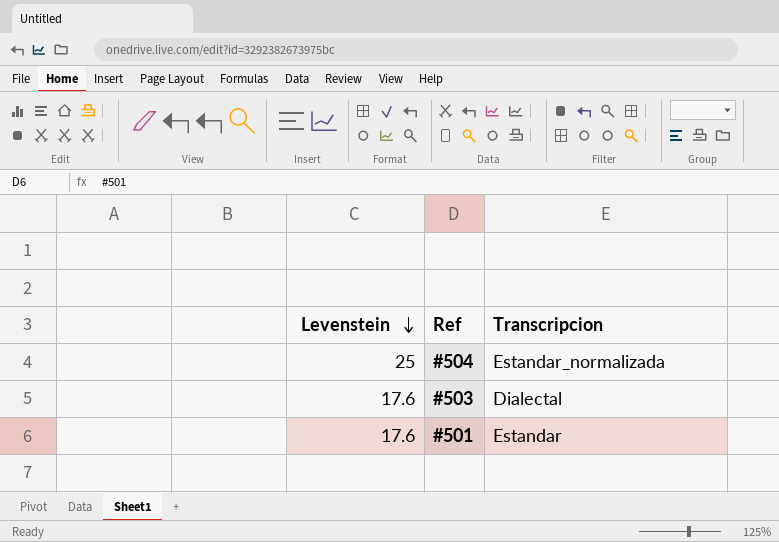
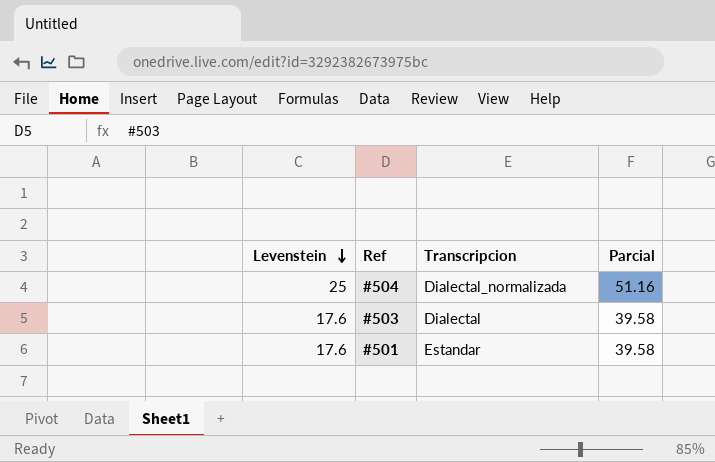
column Parcial | position: none -> 4
#504 | Transcripcion: Estandar_normalizada -> Dialectal_normalizada

